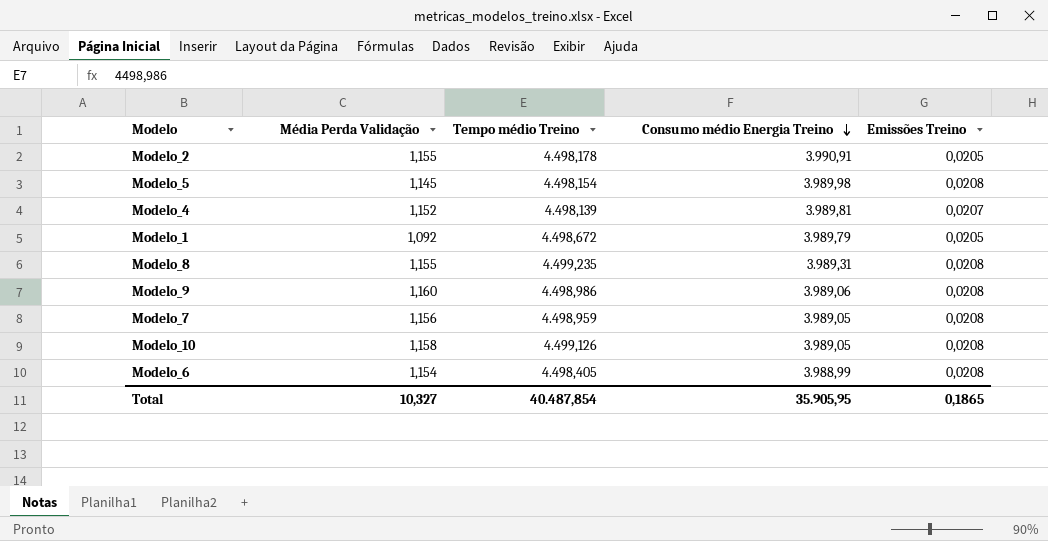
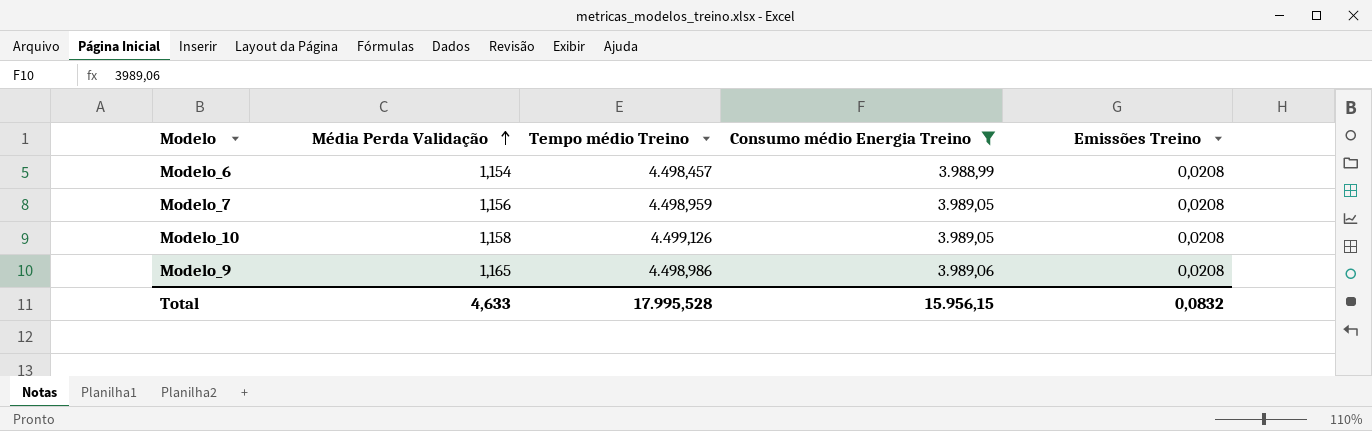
filter: none -> Consumo médio Energia Treino <= 3.989,06
row order: Consumo médio Energia Treino descending -> Média Perda Validação ascending
Modelo_6 | Tempo médio Treino: 4.498,405 -> 4.498,457
Modelo_9 | Média Perda Validação: 1,160 -> 1,165
Total | Média Perda Validação: 10,327 -> 4,633
Total | Tempo médio Treino: 40.487,854 -> 17.995,528
Total | Consumo médio Energia Treino: 35.905,95 -> 15.956,15
Total | Emissões Treino: 0,1865 -> 0,0832

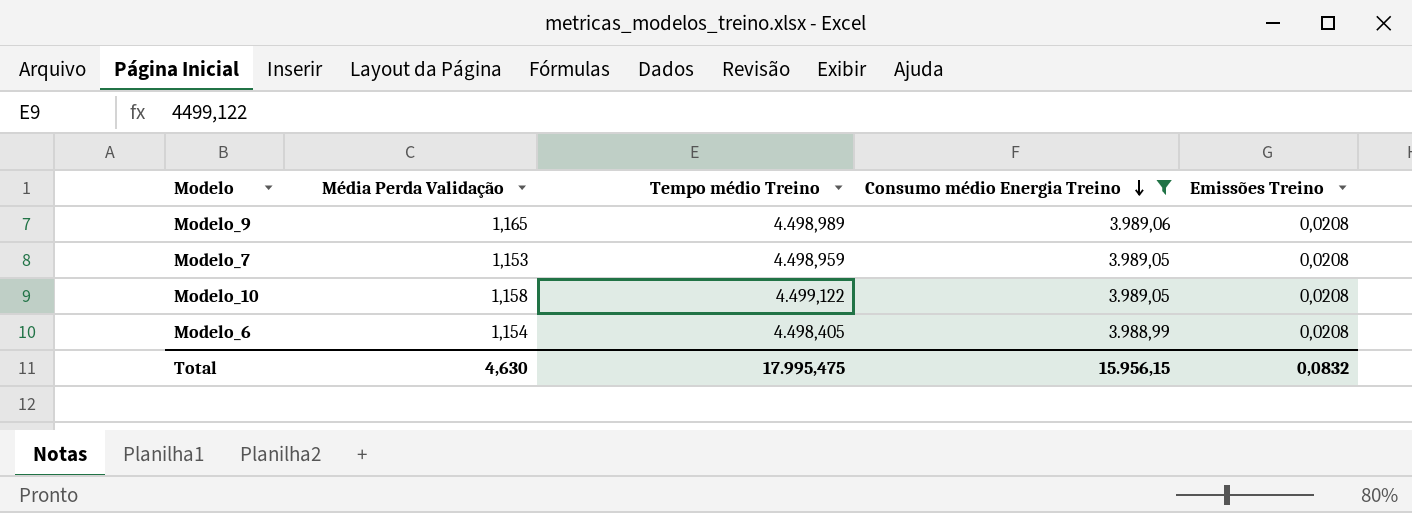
row order: Média Perda Validação ascending -> Consumo médio Energia Treino descending
Modelo_9 | Tempo médio Treino: 4.498,986 -> 4.498,989
Modelo_7 | Média Perda Validação: 1,156 -> 1,153
Modelo_10 | Tempo médio Treino: 4.499,126 -> 4.499,122
Modelo_6 | Tempo médio Treino: 4.498,457 -> 4.498,405
Total | Média Perda Validação: 4,633 -> 4,630
Total | Tempo médio Treino: 17.995,528 -> 17.995,475

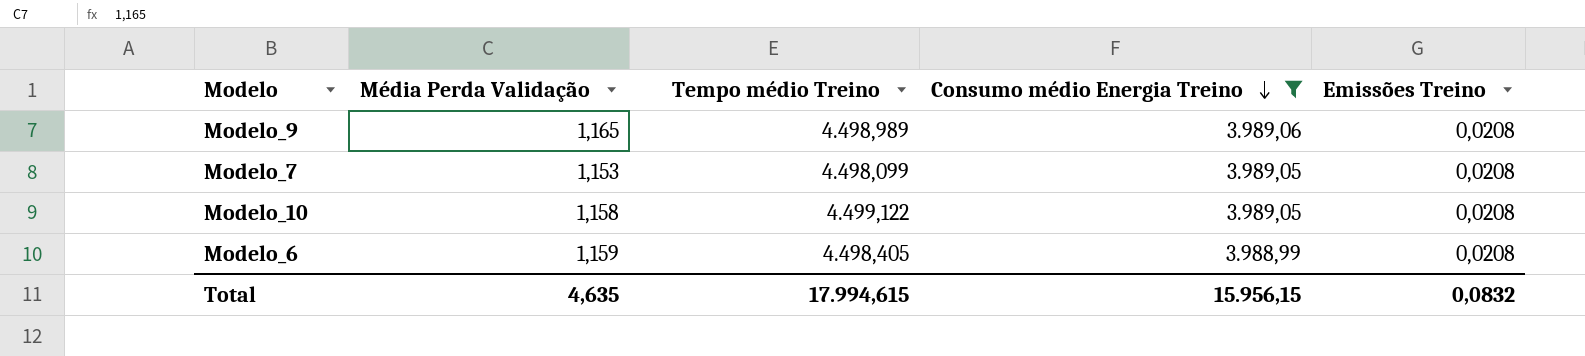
Modelo_7 | Tempo médio Treino: 4.498,959 -> 4.498,099
Modelo_6 | Média Perda Validação: 1,154 -> 1,159
Total | Média Perda Validação: 4,630 -> 4,635
Total | Tempo médio Treino: 17.995,475 -> 17.994,615

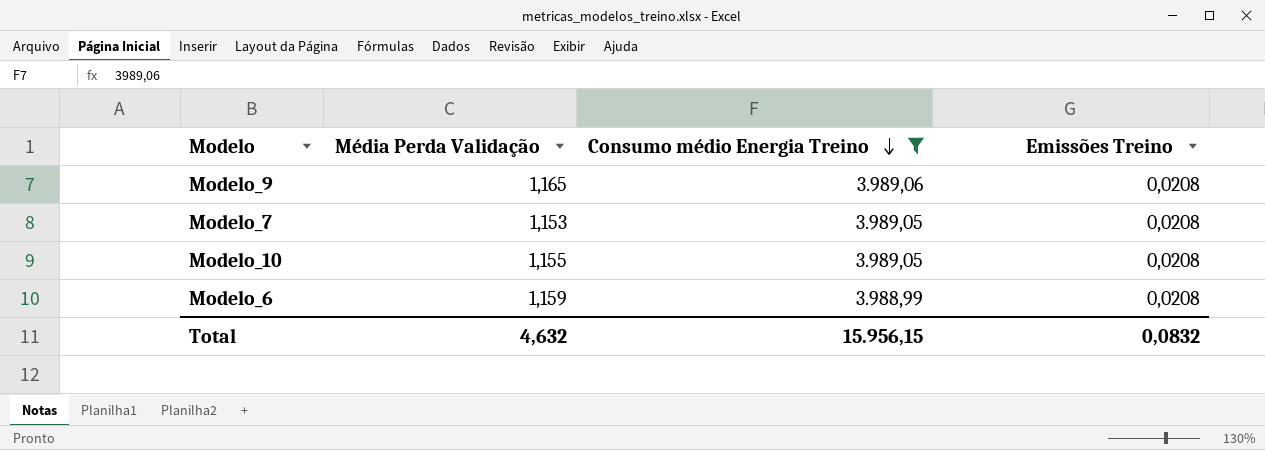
column Tempo médio Treino | position: 3 -> none
Modelo_10 | Média Perda Validação: 1,158 -> 1,155
Total | Média Perda Validação: 4,635 -> 4,632

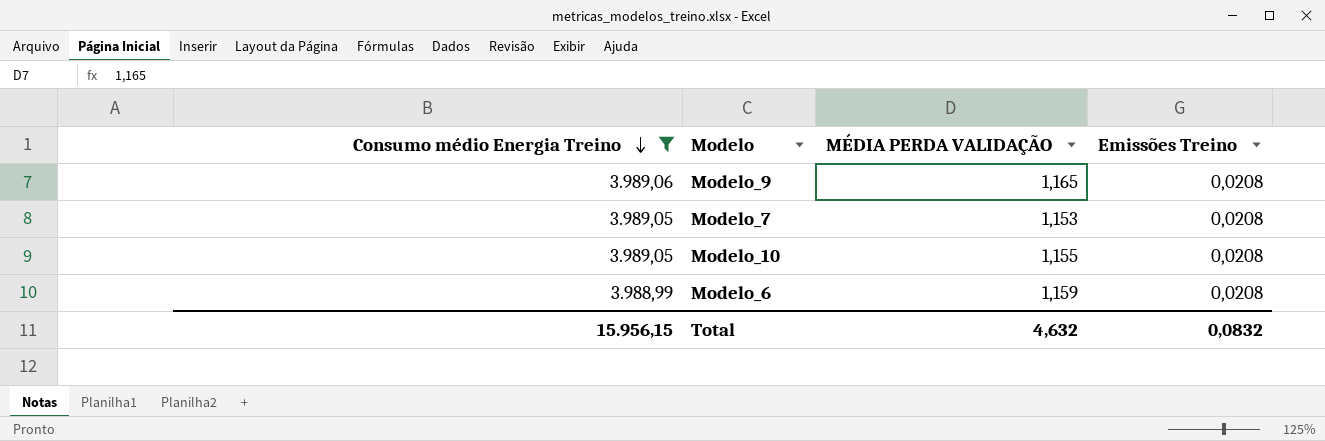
column Consumo médio Energia Treino | position: 3 -> 1
column name: Média Perda Validação -> MÉDIA PERDA VALIDAÇÃO

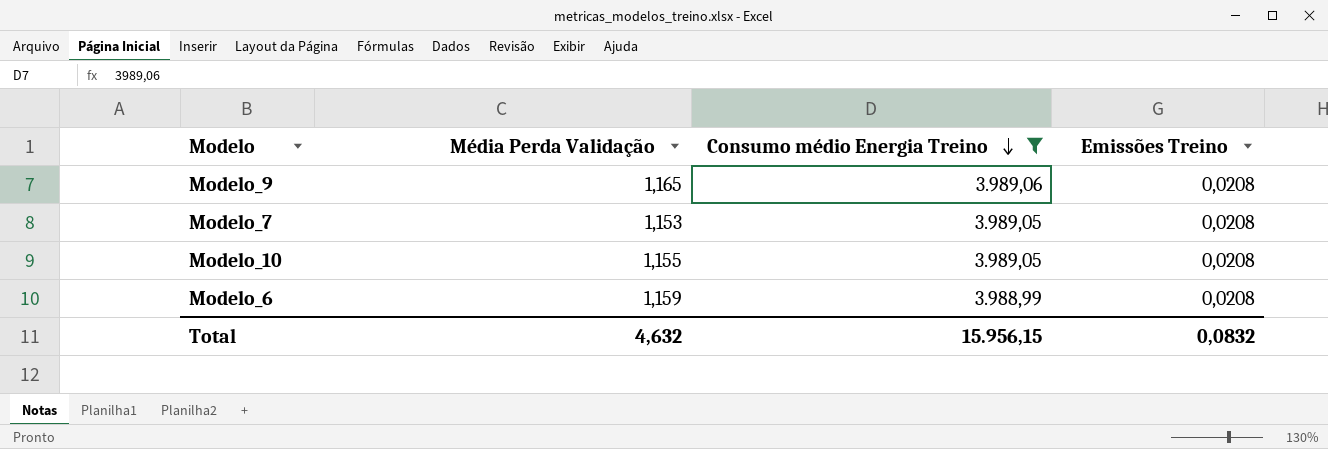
column name: MÉDIA PERDA VALIDAÇÃO -> Média Perda Validação
column Consumo médio Energia Treino | position: 1 -> 3

